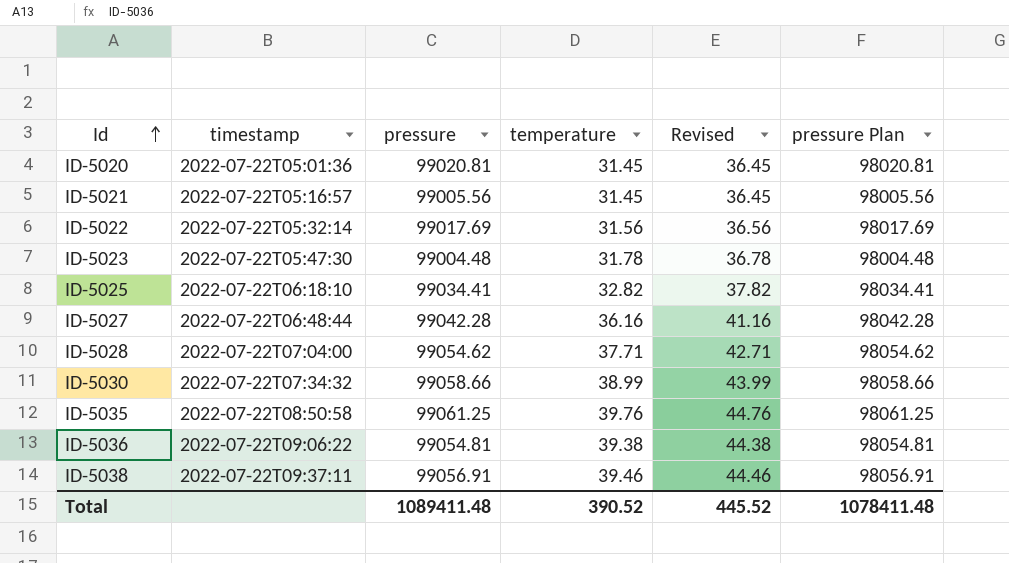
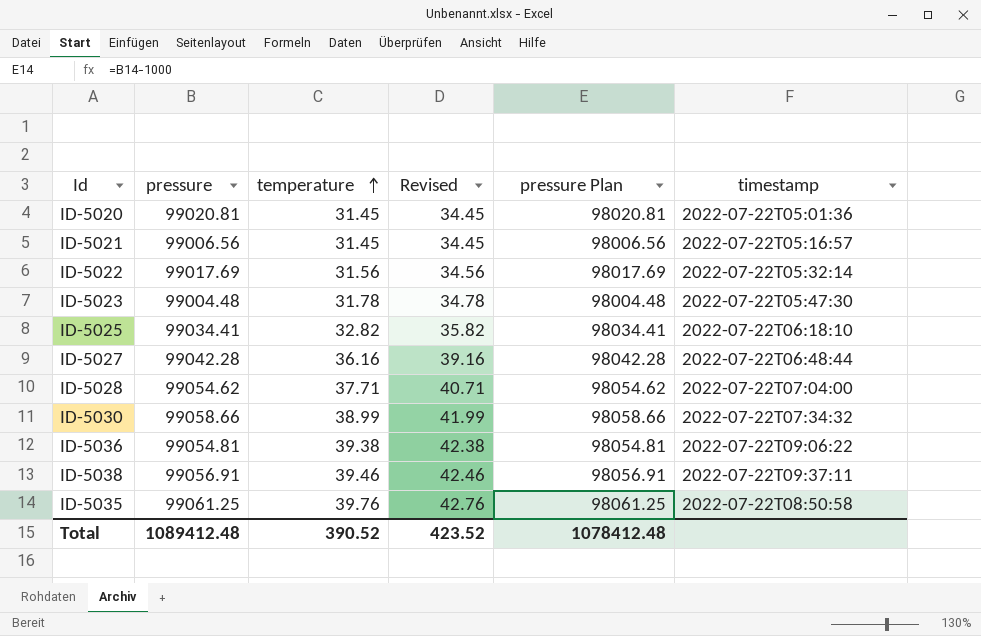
row order: Id ascending -> temperature ascending
column Revised | formula: [temperature] + 5 -> [temperature] + 3
column timestamp | position: 2 -> 6
ID-5021 | pressure: 99005.56 -> 99006.56
ID-5021 | pressure Plan: 98005.56 -> 98006.56
Total | pressure: 1089411.48 -> 1089412.48
Total | Revised: 445.52 -> 423.52
Total | pressure Plan: 1078411.48 -> 1078412.48

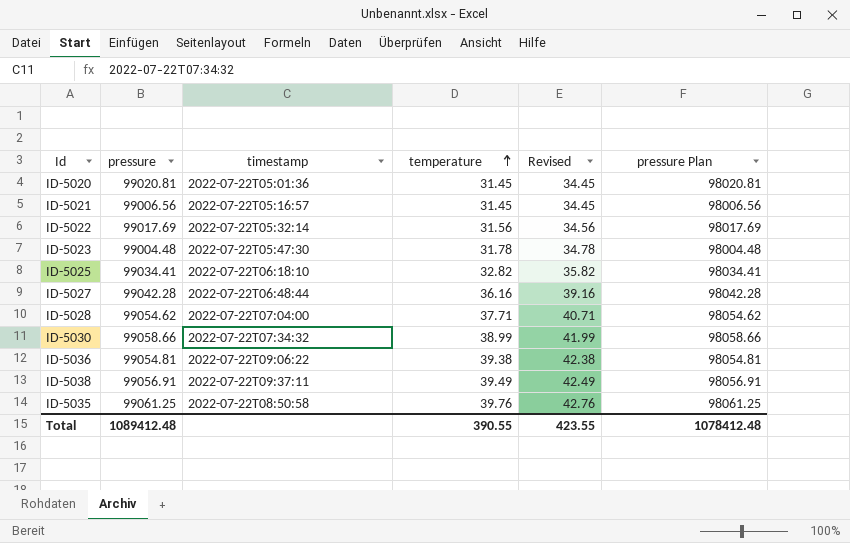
column timestamp | position: 6 -> 3
ID-5038 | temperature: 39.46 -> 39.49
ID-5038 | Revised: 42.46 -> 42.49
Total | temperature: 390.52 -> 390.55
Total | Revised: 423.52 -> 423.55

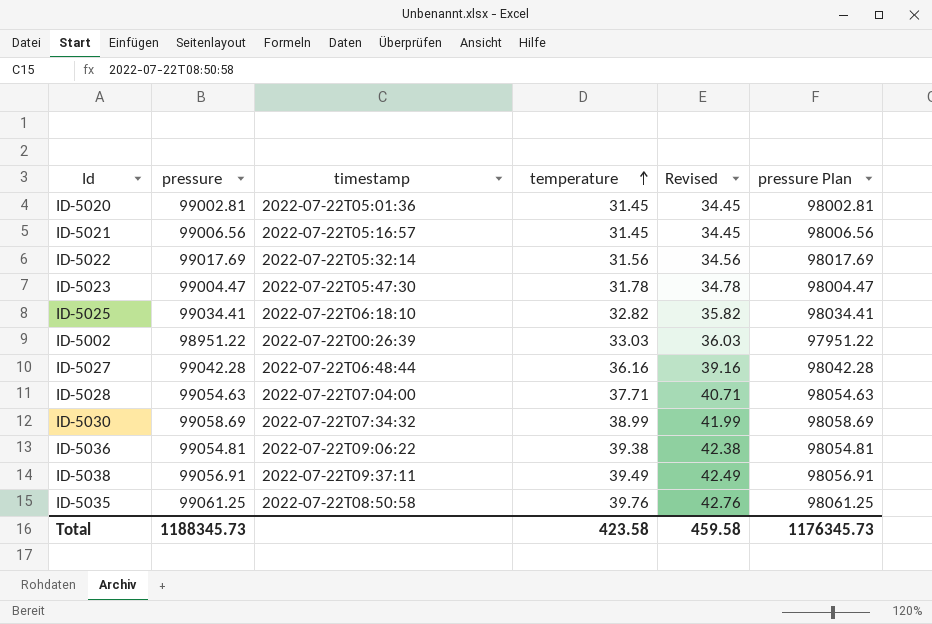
ID-5020 | pressure: 99020.81 -> 99002.81
ID-5020 | pressure Plan: 98020.81 -> 98002.81
ID-5023 | pressure: 99004.48 -> 99004.47
ID-5023 | pressure Plan: 98004.48 -> 98004.47
row ID-5002: none -> 98951.22 | 2022-07-22T00:26:39 | 33.03 | 36.03 | 97951.22
ID-5028 | pressure: 99054.62 -> 99054.63
ID-5028 | pressure Plan: 98054.62 -> 98054.63
ID-5030 | pressure: 99058.66 -> 99058.69
ID-5030 | pressure Plan: 98058.66 -> 98058.69
Total | pressure: 1089412.48 -> 1188345.73
Total | temperature: 390.55 -> 423.58
Total | Revised: 423.55 -> 459.58
Total | pressure Plan: 1078412.48 -> 1176345.73

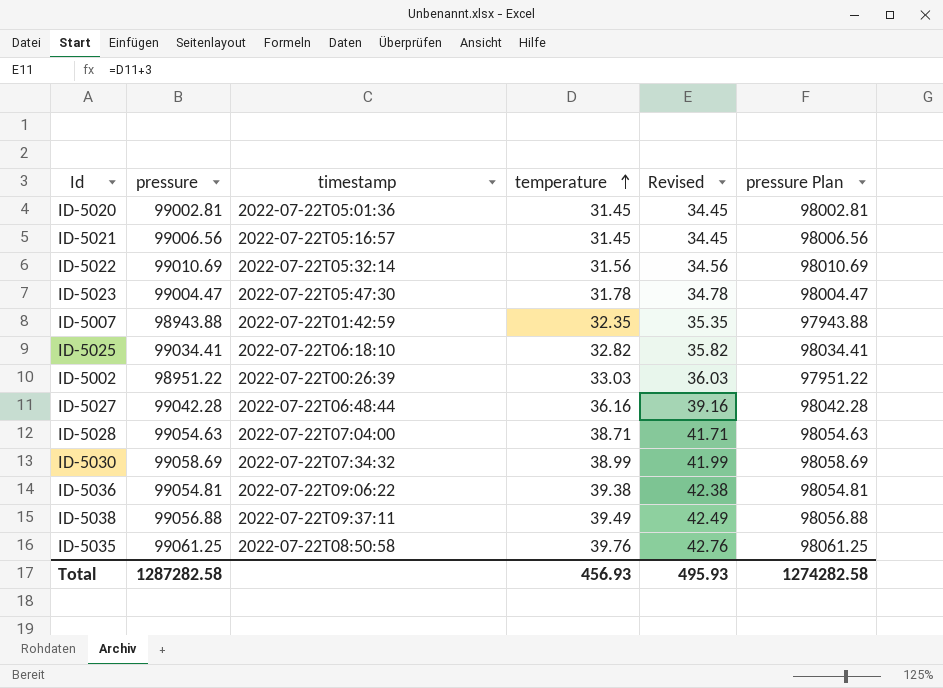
ID-5022 | pressure: 99017.69 -> 99010.69
ID-5022 | pressure Plan: 98017.69 -> 98010.69
row ID-5007: none -> 98943.88 | 2022-07-22T01:42:59 | 32.35 | 35.35 | 97943.88
ID-5028 | temperature: 37.71 -> 38.71
ID-5028 | Revised: 40.71 -> 41.71
ID-5038 | pressure: 99056.91 -> 99056.88
ID-5038 | pressure Plan: 98056.91 -> 98056.88
Total | pressure: 1188345.73 -> 1287282.58
Total | temperature: 423.58 -> 456.93
Total | Revised: 459.58 -> 495.93
Total | pressure Plan: 1176345.73 -> 1274282.58

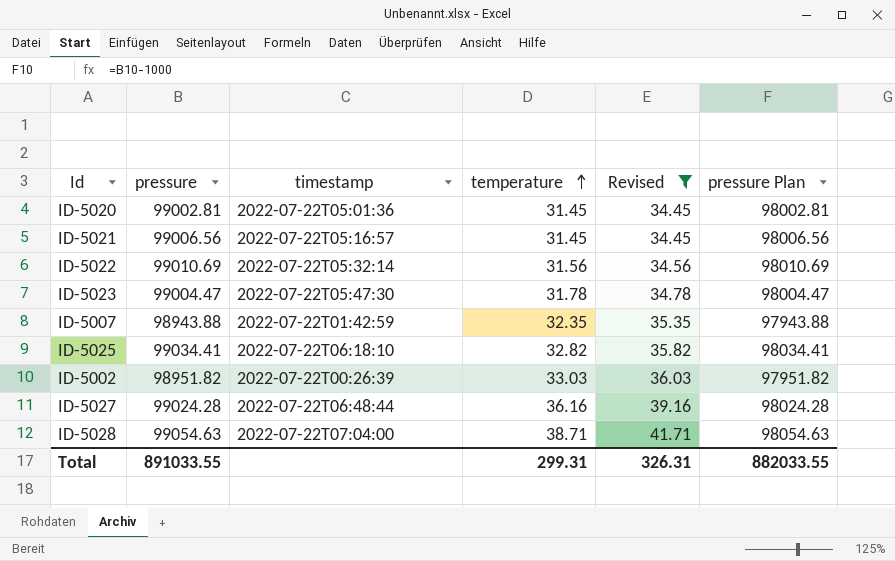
filter: none -> Revised <= 41.71
ID-5002 | pressure: 98951.22 -> 98951.82
ID-5002 | pressure Plan: 97951.22 -> 97951.82
ID-5027 | pressure: 99042.28 -> 99024.28
ID-5027 | pressure Plan: 98042.28 -> 98024.28
Total | pressure: 1287282.58 -> 891033.55
Total | temperature: 456.93 -> 299.31
Total | Revised: 495.93 -> 326.31
Total | pressure Plan: 1274282.58 -> 882033.55

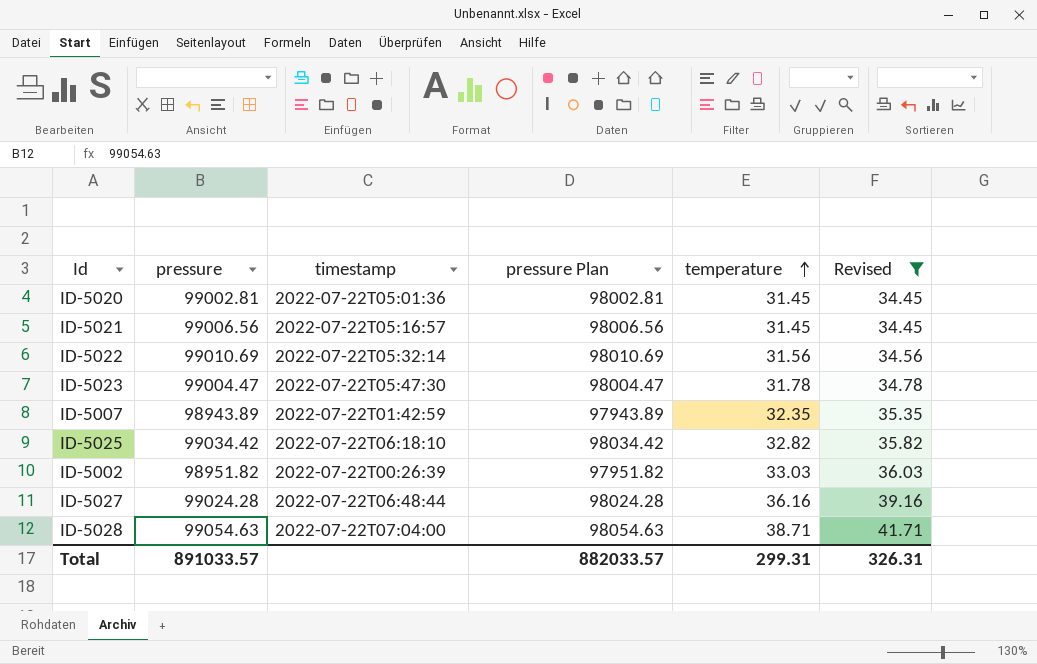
column pressure Plan | position: 6 -> 4
ID-5007 | pressure: 98943.88 -> 98943.89
ID-5007 | pressure Plan: 97943.88 -> 97943.89
ID-5025 | pressure: 99034.41 -> 99034.42
ID-5025 | pressure Plan: 98034.41 -> 98034.42
Total | pressure: 891033.55 -> 891033.57
Total | pressure Plan: 882033.55 -> 882033.57

